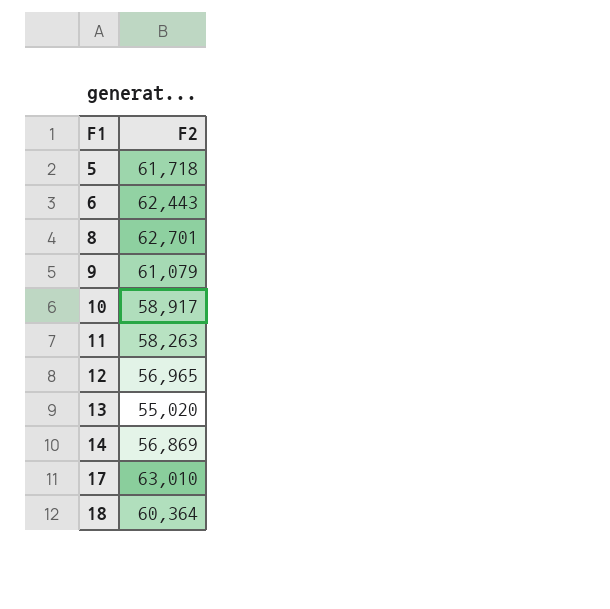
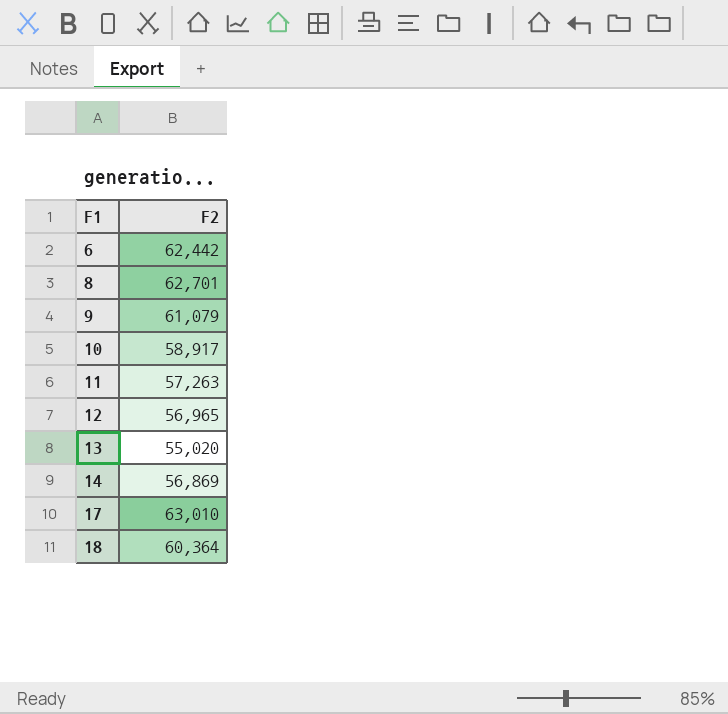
row 5: 61,718 -> none
6 | F2: 62,443 -> 62,442
11 | F2: 58,263 -> 57,263

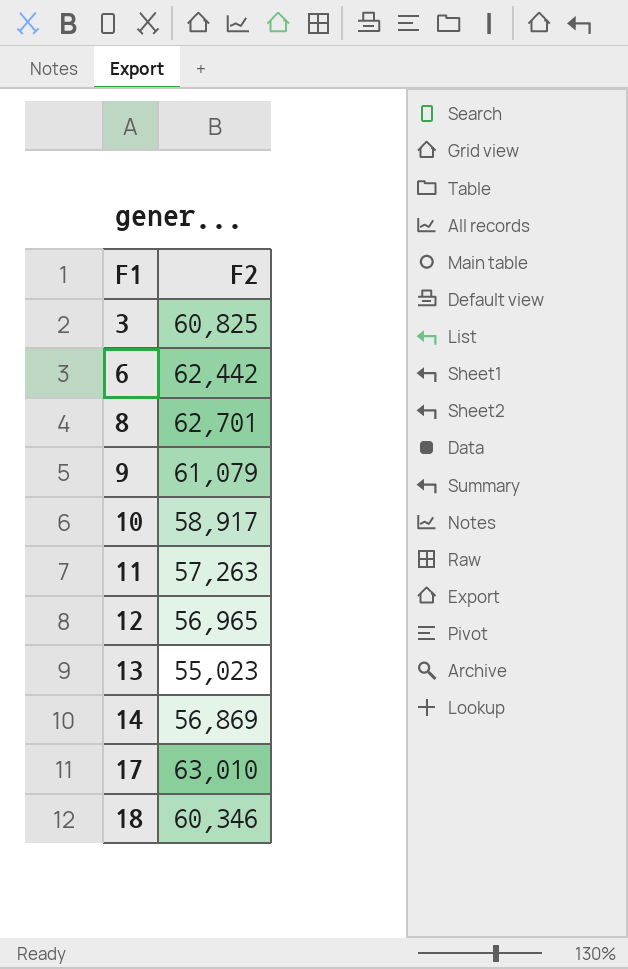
row 3: none -> 60,825
13 | F2: 55,020 -> 55,023
18 | F2: 60,364 -> 60,346

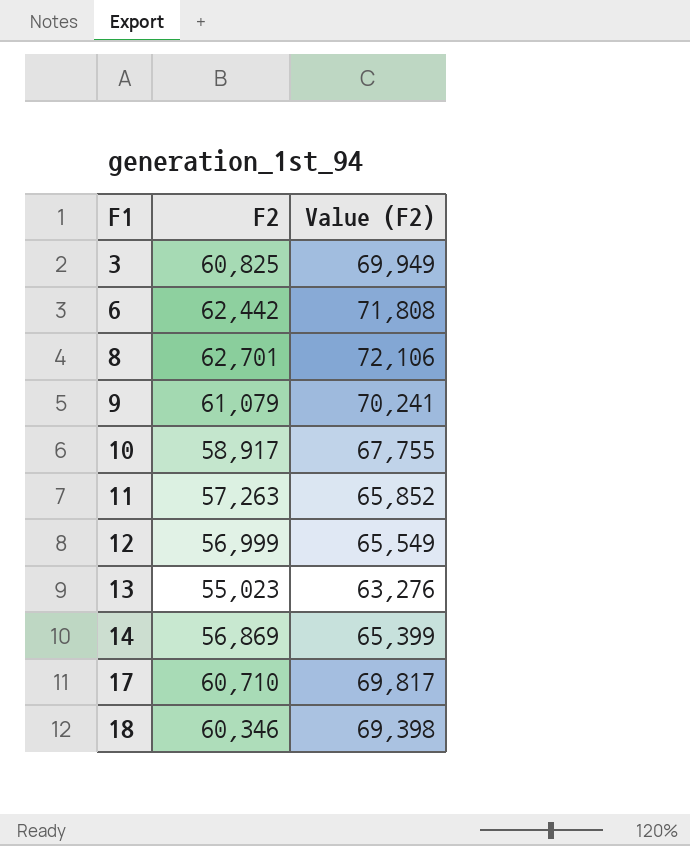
column Value (F2) | formula: none -> [F2] * 1.15
12 | F2: 56,965 -> 56,999
17 | F2: 63,010 -> 60,710

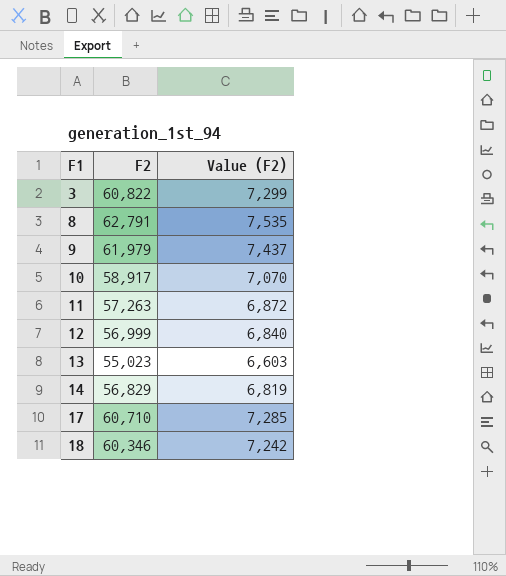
column Value (F2) | formula: [F2] * 1.15 -> [F2] * 0.12
row 6: 62,442 | 71,808 -> none
3 | F2: 60,825 -> 60,822
8 | F2: 62,701 -> 62,791
9 | F2: 61,079 -> 61,979
14 | F2: 56,869 -> 56,829

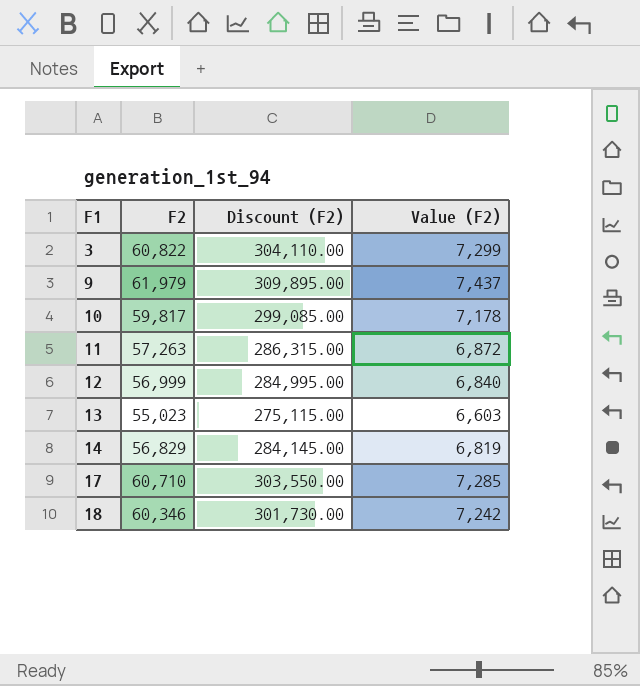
column Discount (F2) | formula: none -> [F2] * 5
row 8: 62,791 | 7,535 -> none
10 | F2: 58,917 -> 59,817
10 | Value (F2): 7,070 -> 7,178

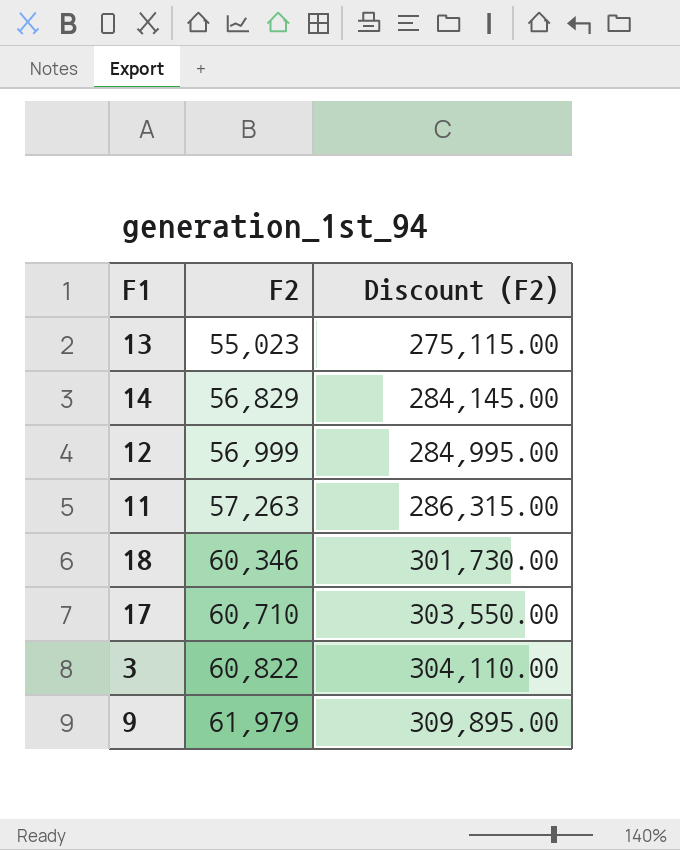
row order: F1 ascending -> F2 ascending
column Value (F2) | formula: [F2] * 0.12 -> none
row 10: 59,817 | 299,085.00 | 7,178 -> none

